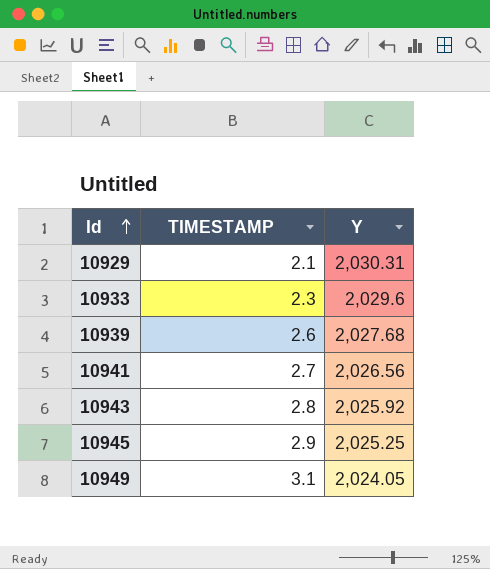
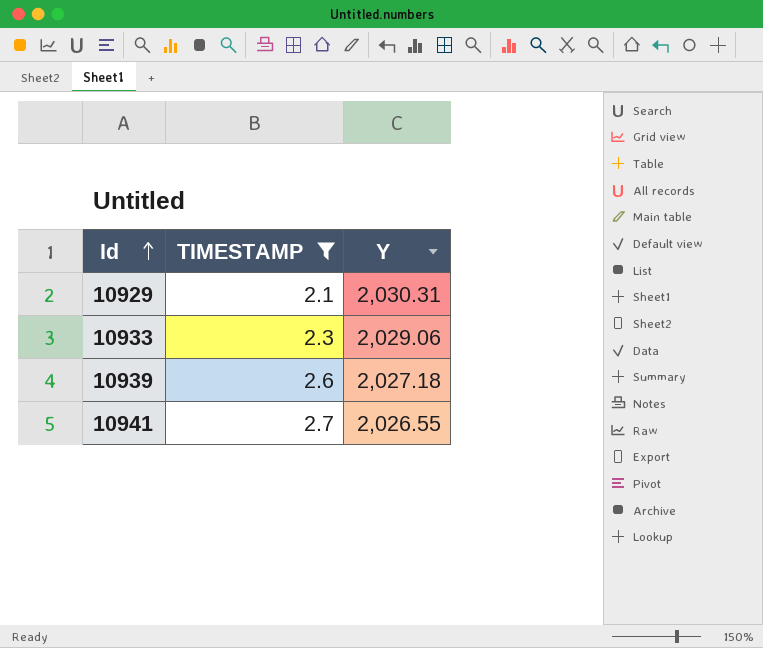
filter: none -> TIMESTAMP <= 2.7
10933 | Y: 2,029.6 -> 2,029.06
10939 | Y: 2,027.68 -> 2,027.18
10941 | Y: 2,026.56 -> 2,026.55

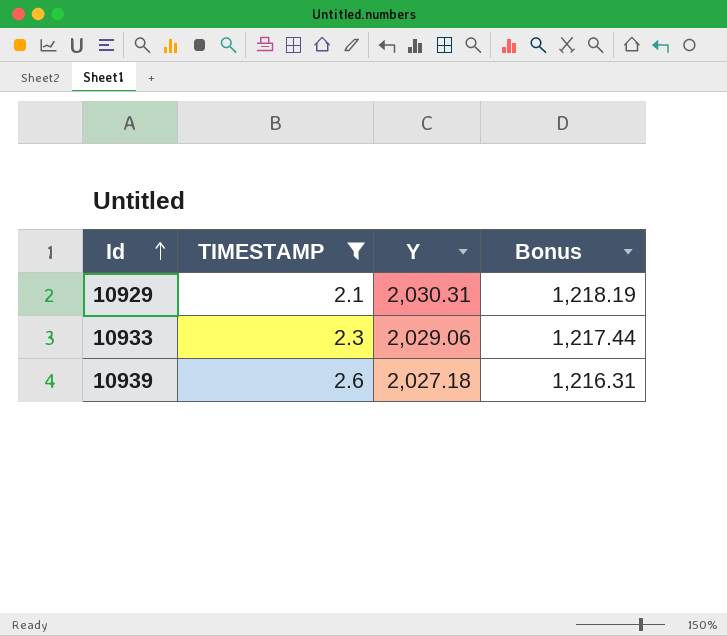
column Bonus | formula: none -> [Y] * 0.6
row 10941: 2.7 | 2,026.55 -> none

